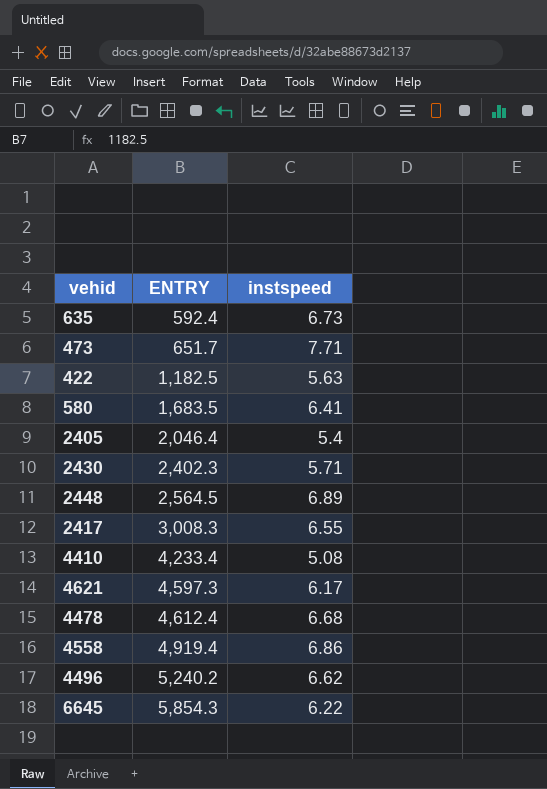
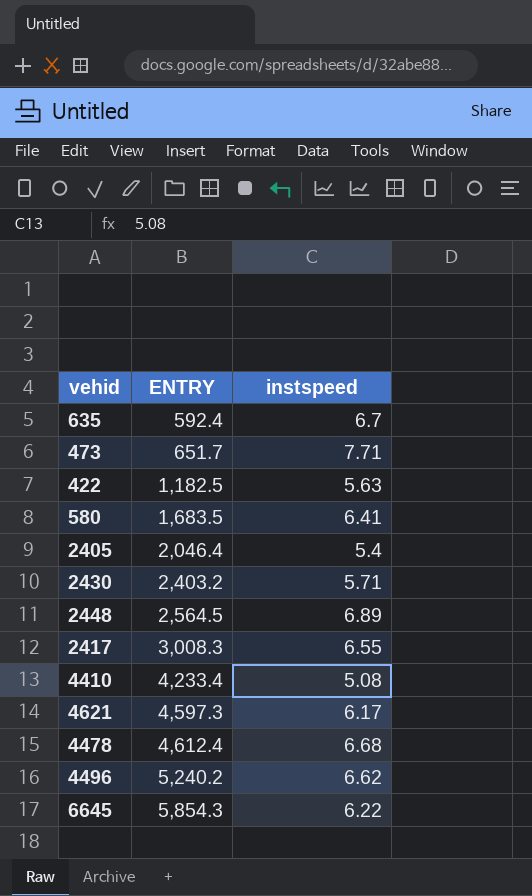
row 4558: 4,919.4 | 6.86 -> none
635 | instspeed: 6.73 -> 6.7
2430 | ENTRY: 2,402.3 -> 2,403.2

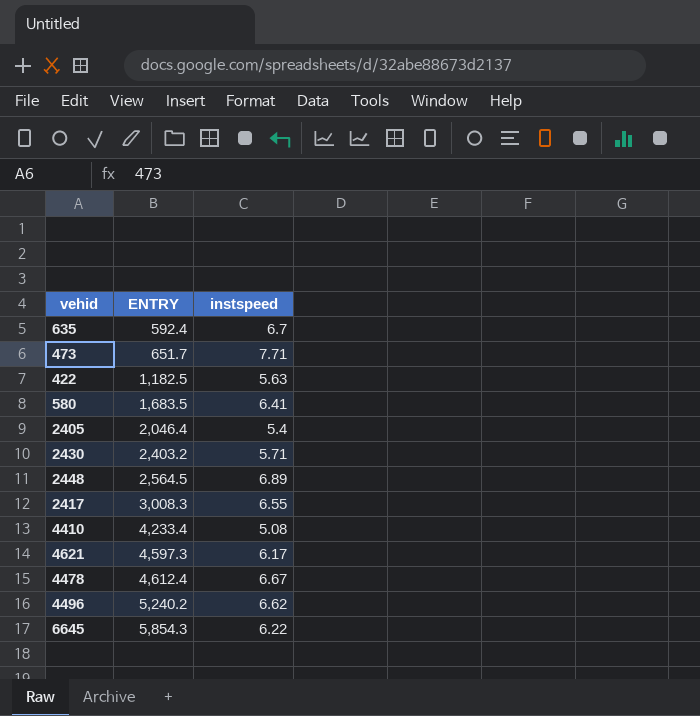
4478 | instspeed: 6.68 -> 6.67

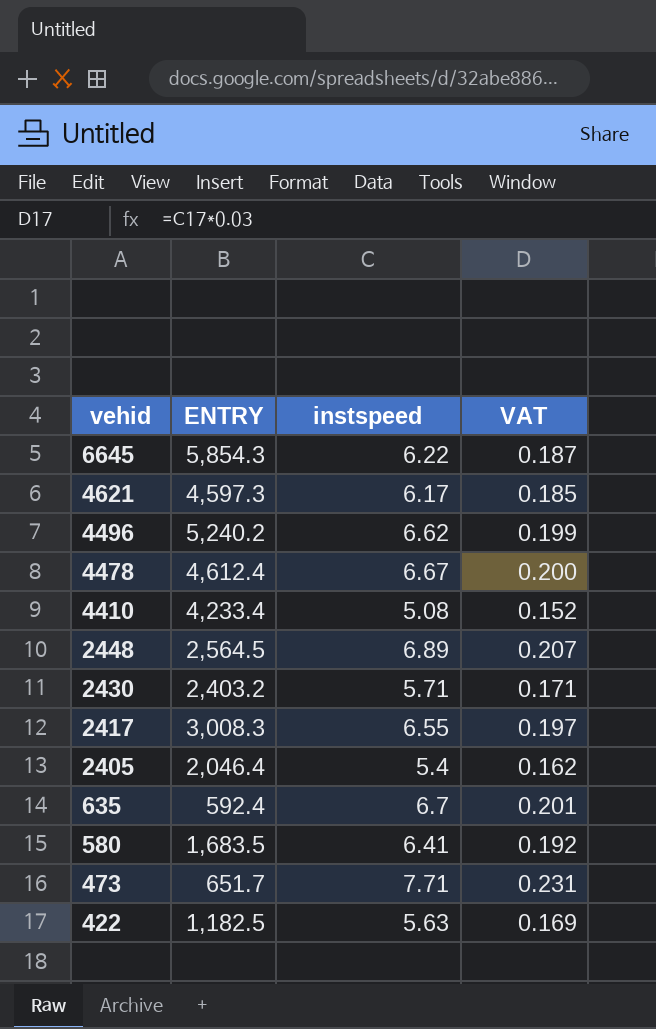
row order: ENTRY ascending -> vehid descending
column VAT | formula: none -> [instspeed] * 0.03

